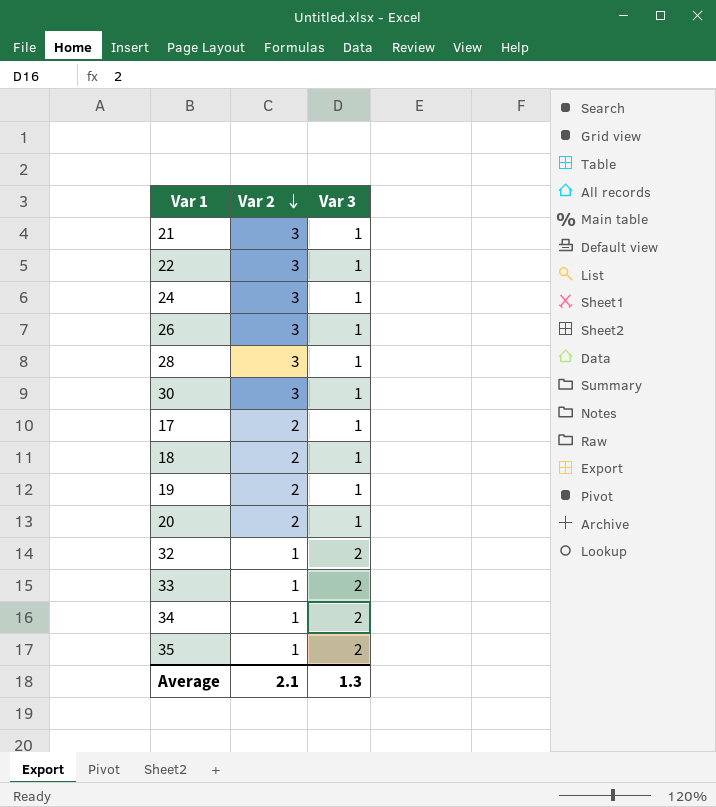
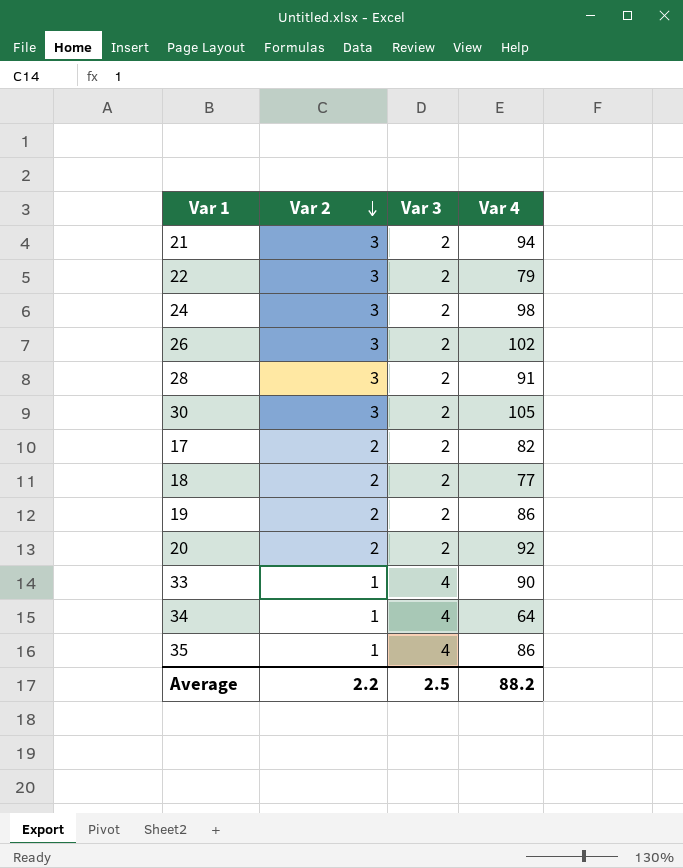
column Var 4 | position: none -> 4
row 32: 1 | 2 -> none
21 | Var 3: 1 -> 2
22 | Var 3: 1 -> 2
24 | Var 3: 1 -> 2
26 | Var 3: 1 -> 2
28 | Var 3: 1 -> 2
30 | Var 3: 1 -> 2
17 | Var 3: 1 -> 2
18 | Var 3: 1 -> 2
19 | Var 3: 1 -> 2
20 | Var 3: 1 -> 2
33 | Var 3: 2 -> 4
34 | Var 3: 2 -> 4
35 | Var 3: 2 -> 4
Average | Var 2: 2.1 -> 2.2
Average | Var 3: 1.3 -> 2.5

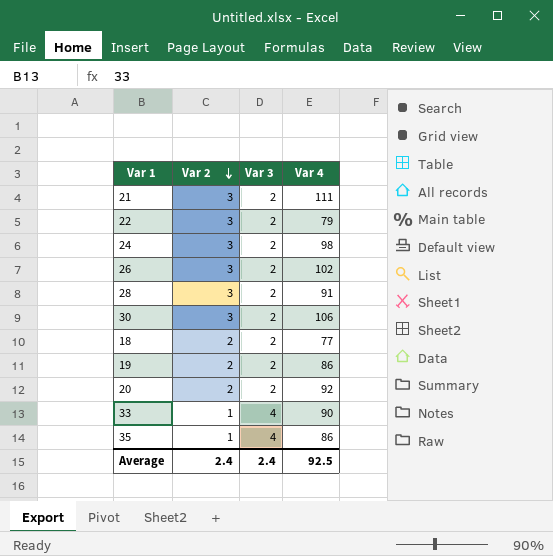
row 17: 2 | 2 | 82 -> none
row 34: 1 | 4 | 64 -> none
21 | Var 4: 94 -> 111
30 | Var 4: 105 -> 106
Average | Var 2: 2.2 -> 2.4
Average | Var 3: 2.5 -> 2.4
Average | Var 4: 88.2 -> 92.5

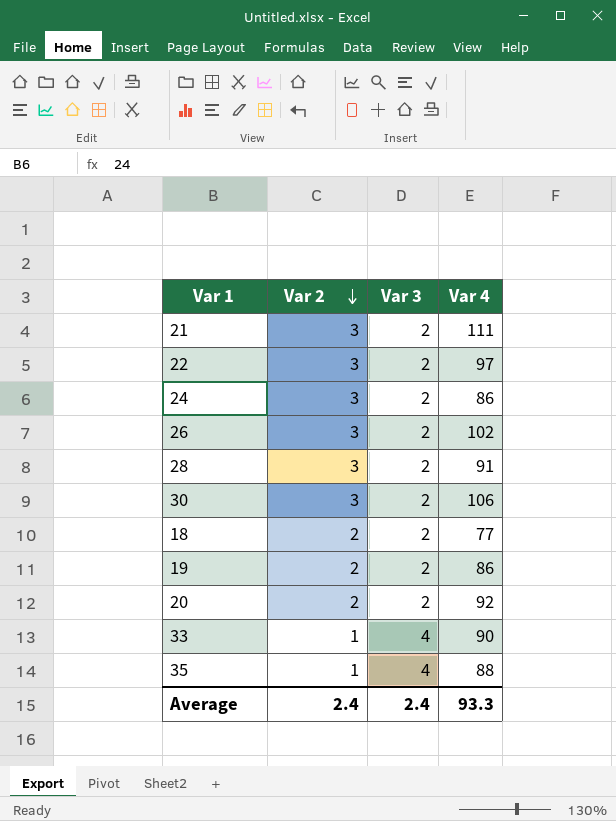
22 | Var 4: 79 -> 97
24 | Var 4: 98 -> 86
35 | Var 4: 86 -> 88
Average | Var 4: 92.5 -> 93.3

